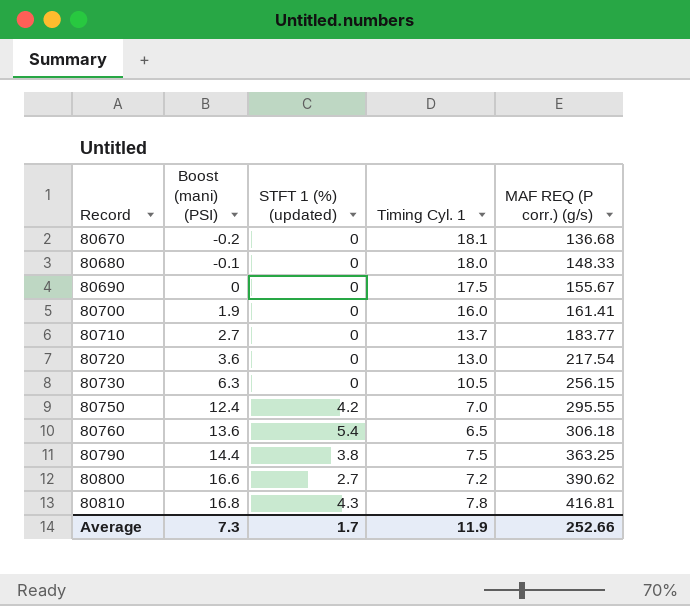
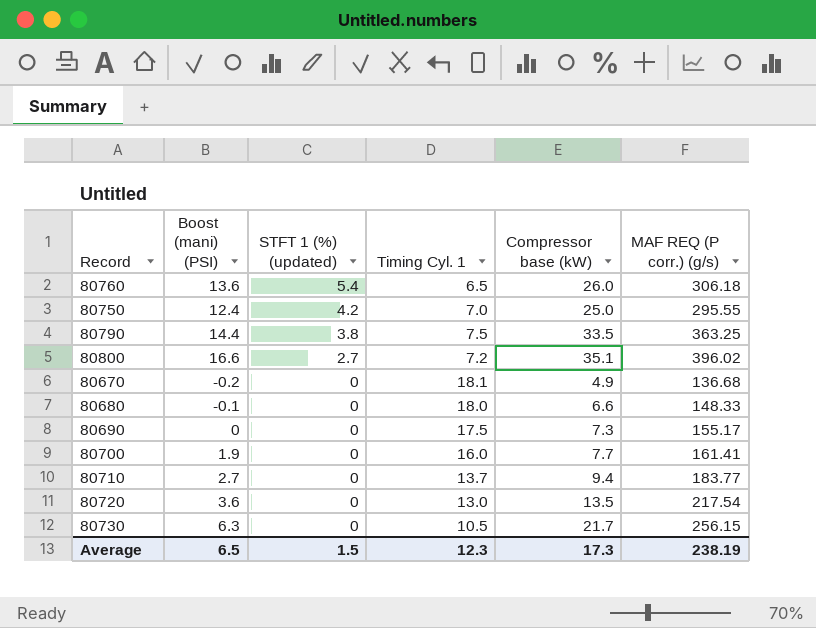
row order: Record ascending -> STFT 1 (%) (updated) descending
column Compressor base (kW) | position: none -> 5
row 80810: 16.8 | 4.3 | 7.8 | 416.81 -> none
80800 | MAF REQ (P corr.) (g/s): 390.62 -> 396.02
80690 | MAF REQ (P corr.) (g/s): 155.67 -> 155.17
Average | Boost (mani) (PSI): 7.3 -> 6.5
Average | STFT 1 (%) (updated): 1.7 -> 1.5
Average | Timing Cyl. 1: 11.9 -> 12.3
Average | MAF REQ (P corr.) (g/s): 252.66 -> 238.19

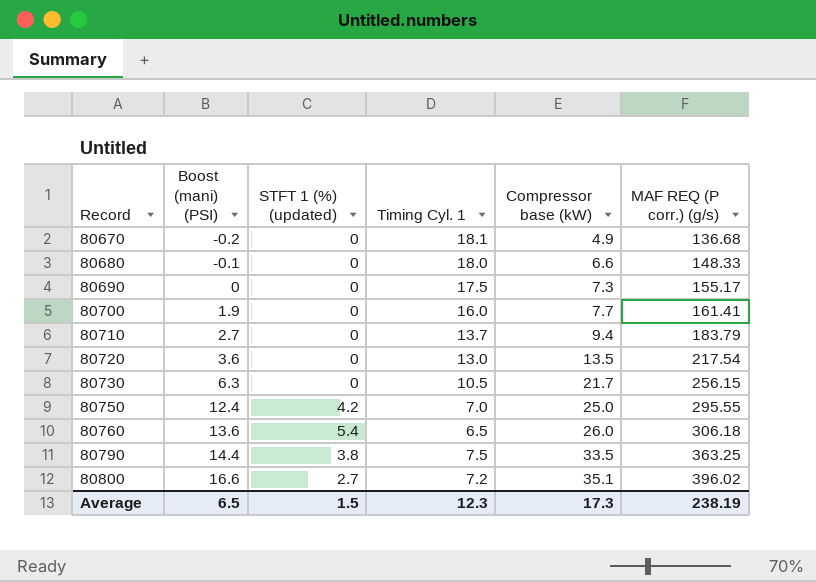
row order: STFT 1 (%) (updated) descending -> Record ascending
80710 | MAF REQ (P corr.) (g/s): 183.77 -> 183.79

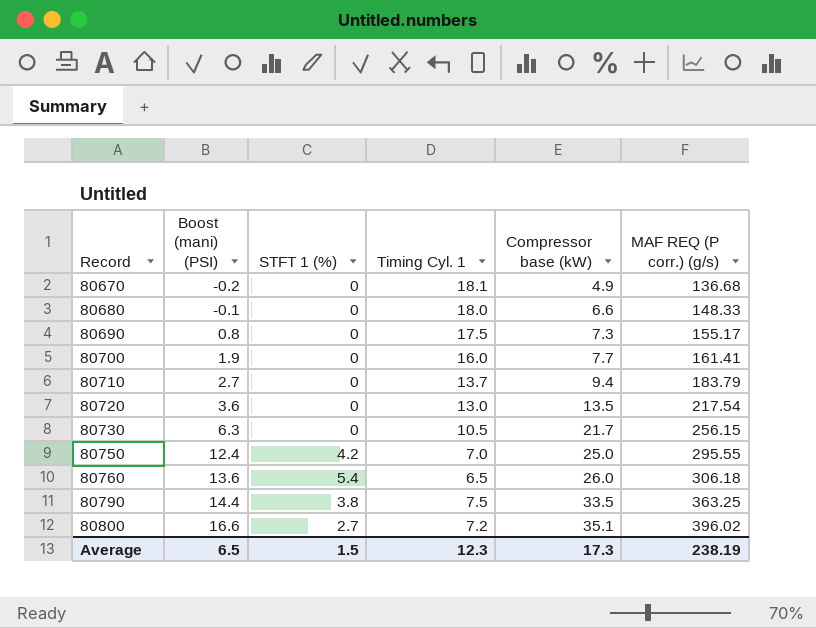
column name: STFT 1 (%) (updated) -> STFT 1 (%)
80690 | Boost (mani) (PSI): 0 -> 0.8

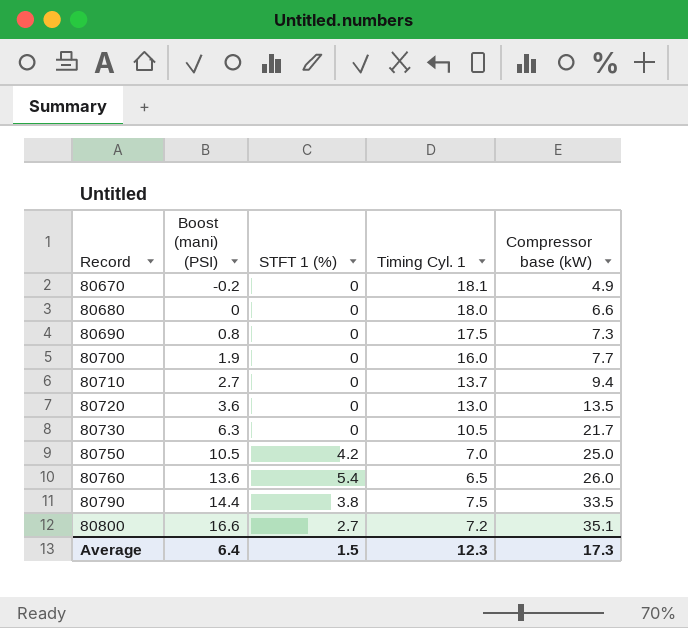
column MAF REQ (P corr.) (g/s) | position: 6 -> none
80680 | Boost (mani) (PSI): -0.1 -> 0
80750 | Boost (mani) (PSI): 12.4 -> 10.5
Average | Boost (mani) (PSI): 6.5 -> 6.4

